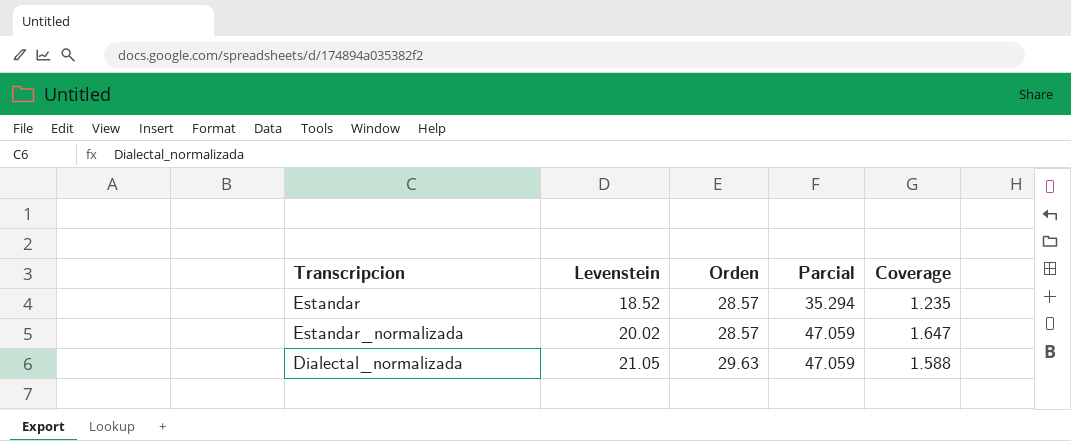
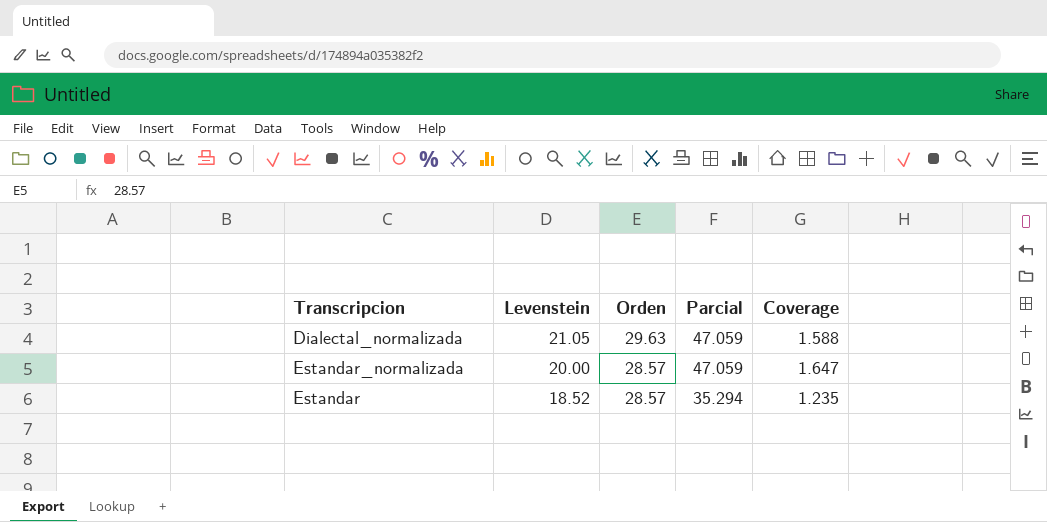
row order: Levenstein ascending -> Levenstein descending
Estandar_normalizada | Levenstein: 20.02 -> 20.00

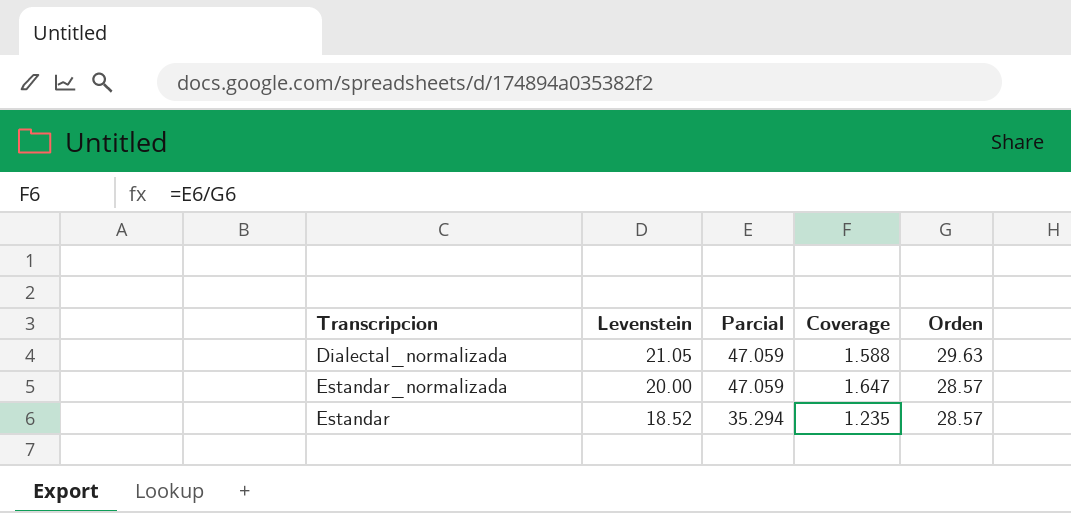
column Orden | position: 3 -> 5

